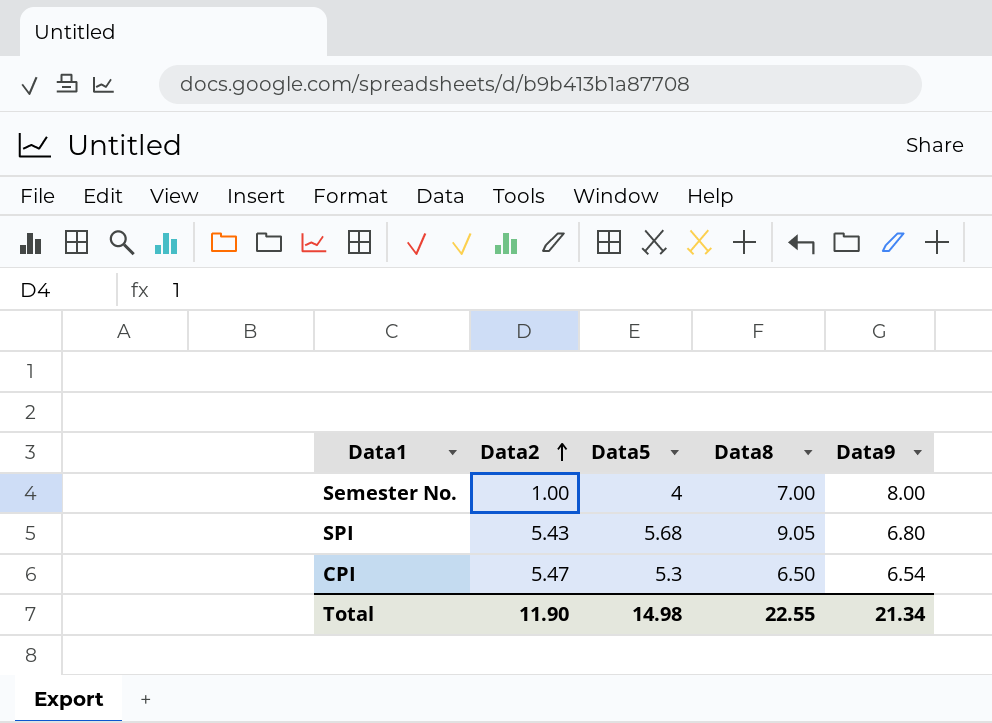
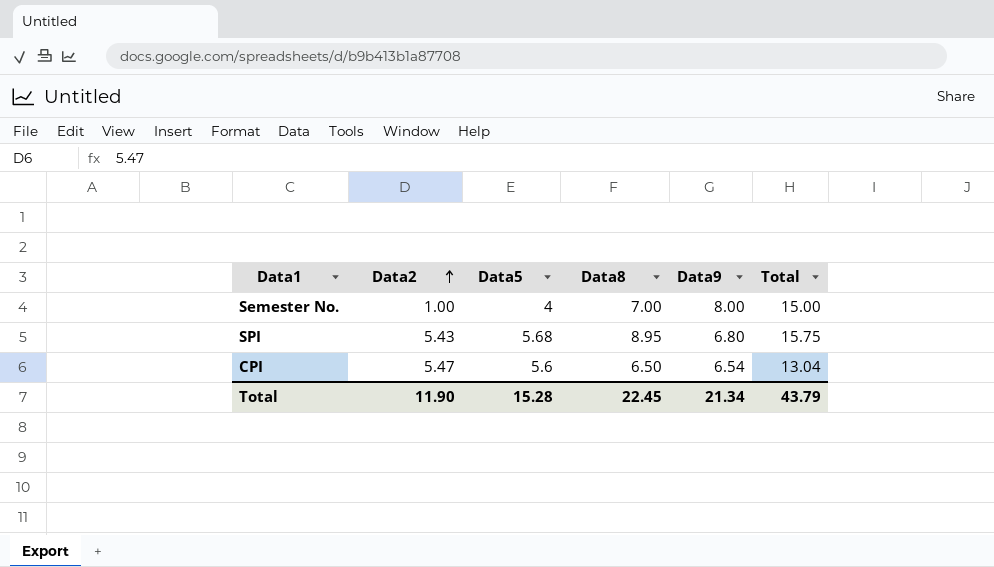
column Total | formula: none -> [Data8] + [Data9]
SPI | Data8: 9.05 -> 8.95
CPI | Data5: 5.3 -> 5.6
Total | Data5: 14.98 -> 15.28
Total | Data8: 22.55 -> 22.45

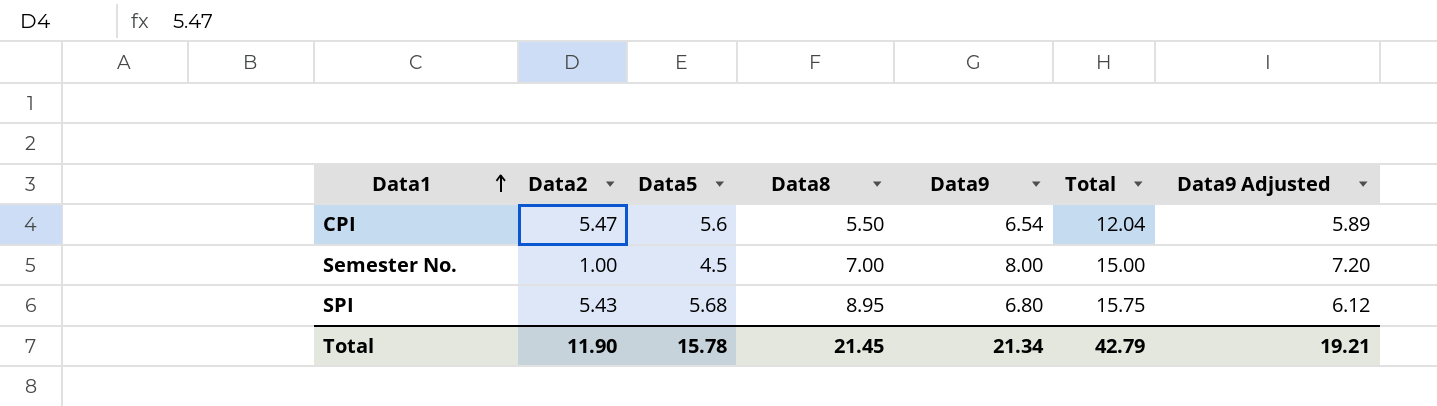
row order: Data2 ascending -> Data1 ascending
column Data9 Adjusted | formula: none -> [Data9] * 0.9
CPI | Data8: 6.50 -> 5.50
CPI | Total: 13.04 -> 12.04
Semester No. | Data5: 4 -> 4.5
Total | Data5: 15.28 -> 15.78
Total | Data8: 22.45 -> 21.45
Total | Total: 43.79 -> 42.79

